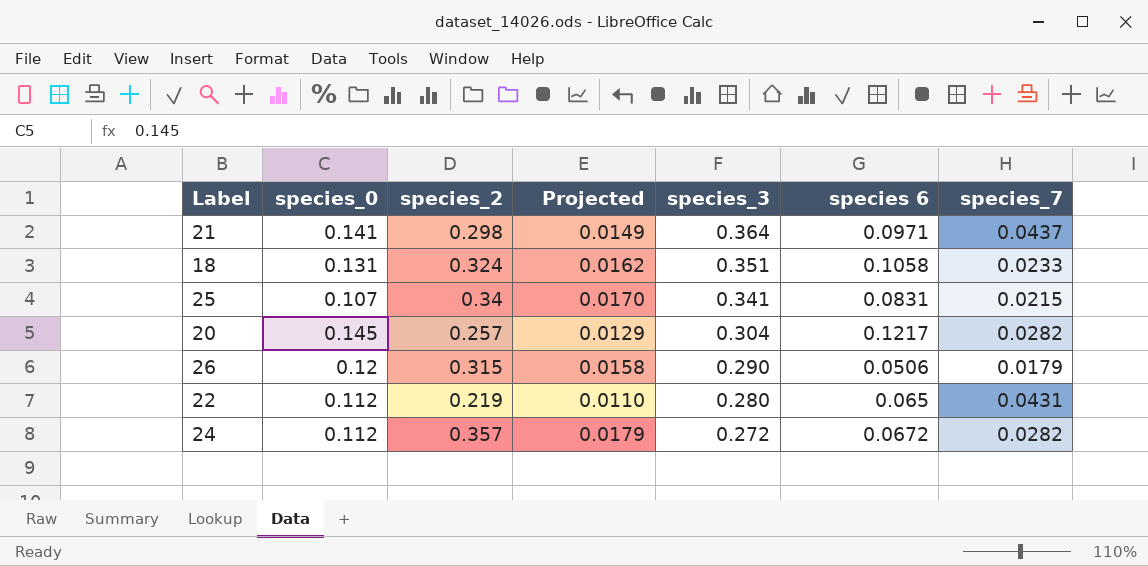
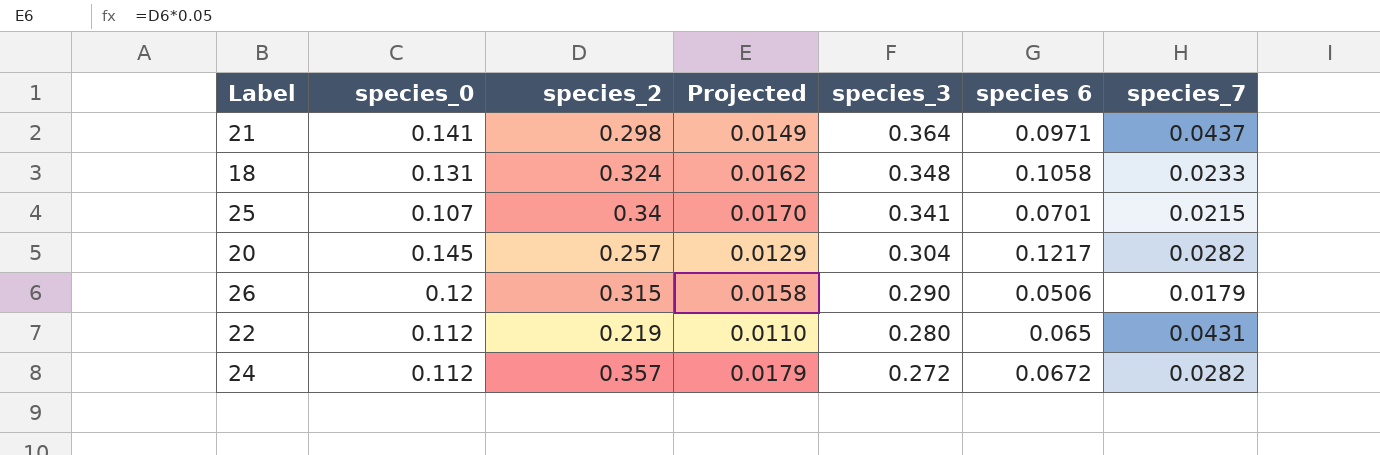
18 | species_3: 0.351 -> 0.348
25 | species 6: 0.0831 -> 0.0701

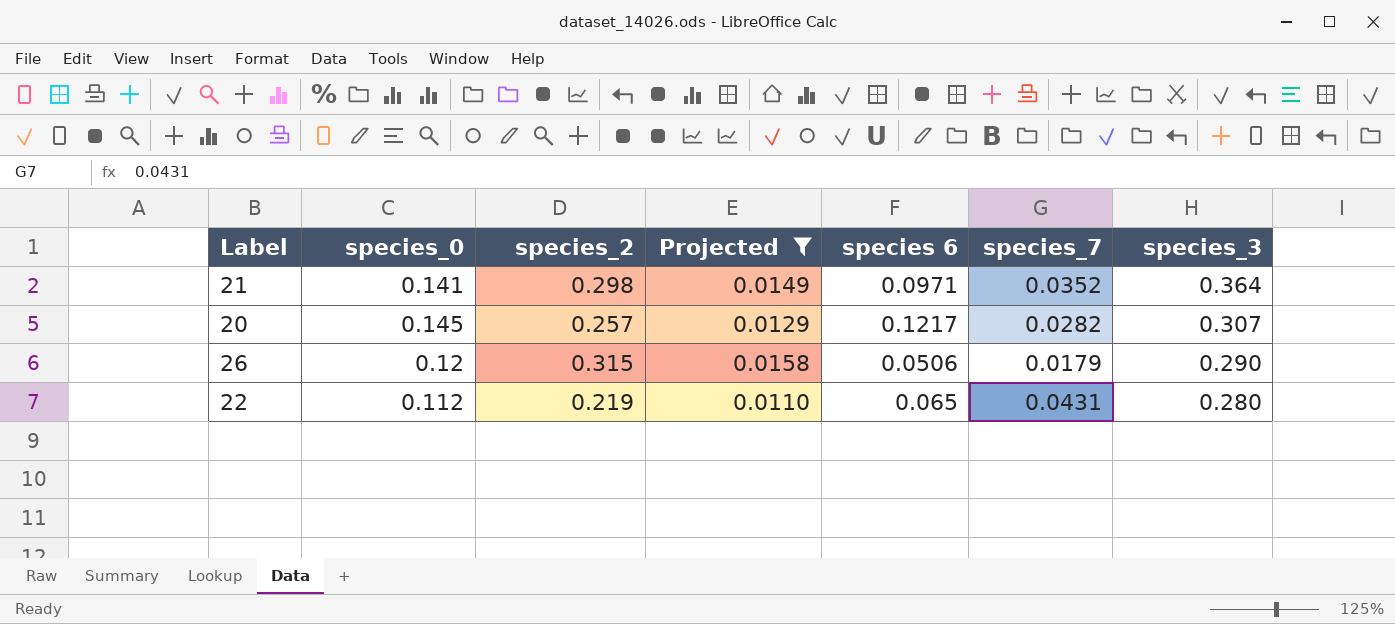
filter: none -> Projected <= 0.0158
column species_3 | position: 5 -> 7
21 | species_7: 0.0437 -> 0.0352
20 | species_3: 0.304 -> 0.307

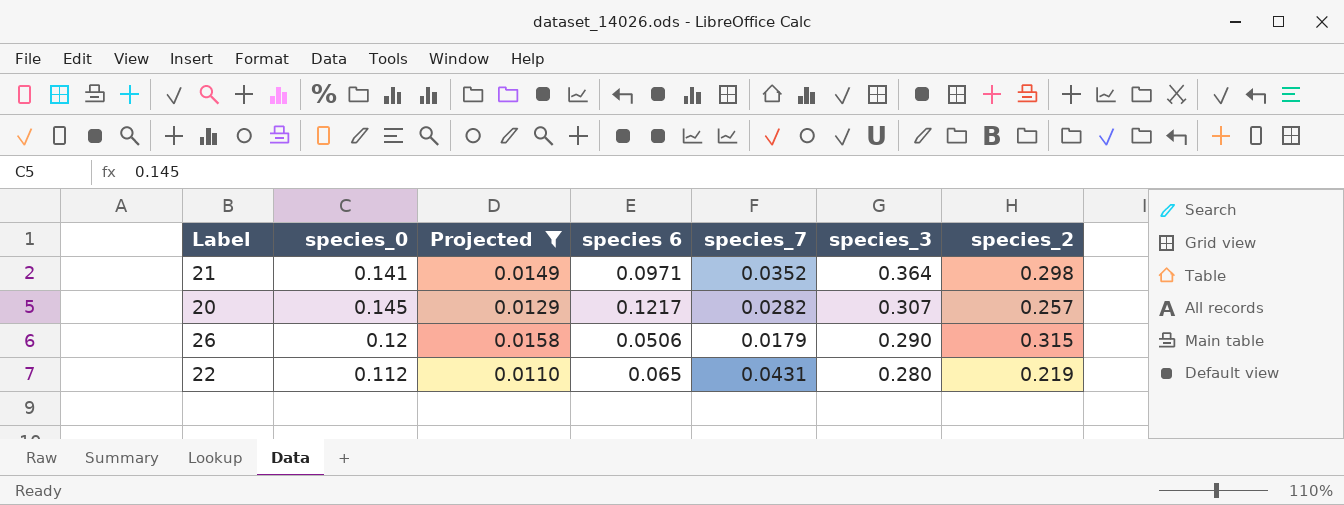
column species_2 | position: 3 -> 7

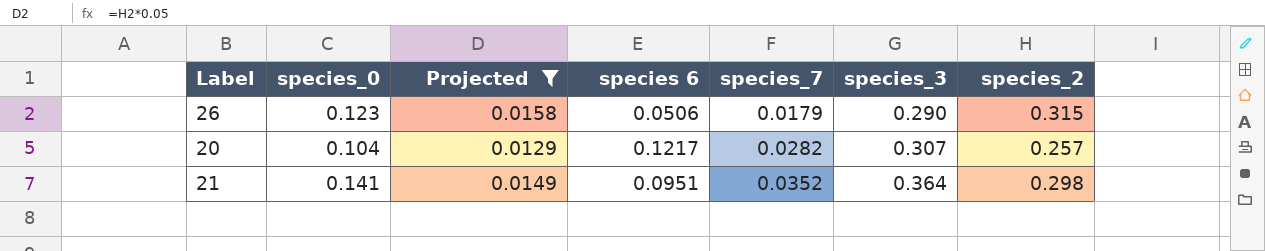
row order: species_3 descending -> species_7 ascending
row 22: 0.112 | 0.0110 | 0.065 | 0.0431 | 0.280 | 0.219 -> none
26 | species_0: 0.12 -> 0.123
20 | species_0: 0.145 -> 0.104
21 | species 6: 0.0971 -> 0.0951

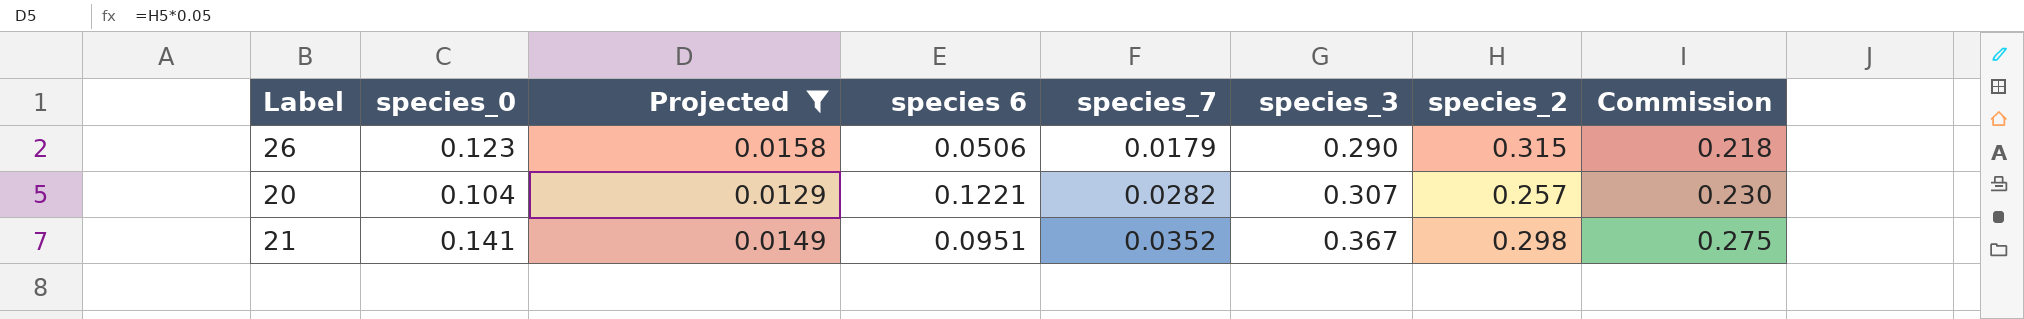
column Commission | formula: none -> [species_3] * 0.75
20 | species 6: 0.1217 -> 0.1221
21 | species_3: 0.364 -> 0.367

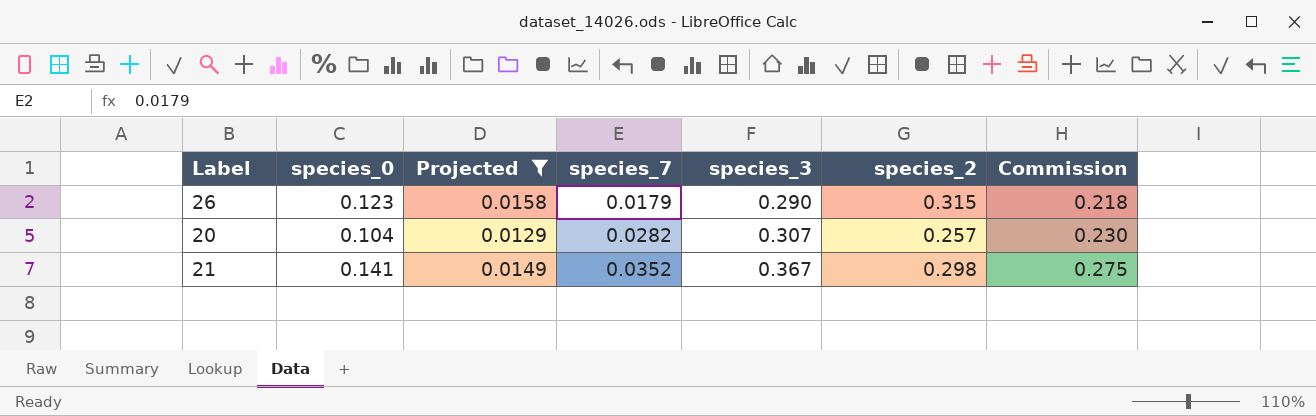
column species 6 | position: 4 -> none

